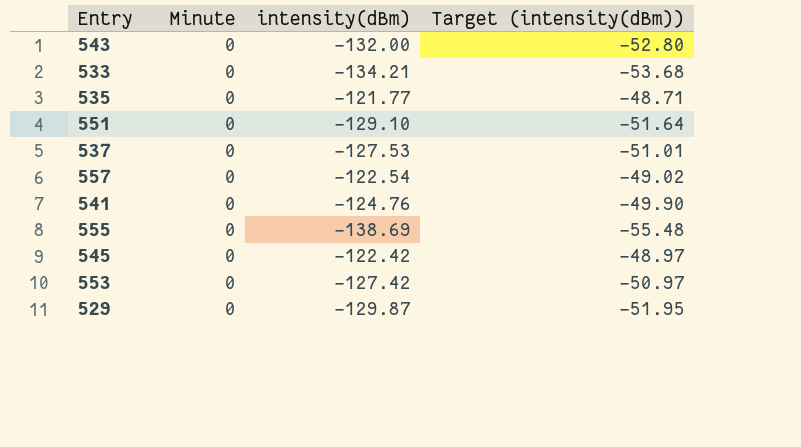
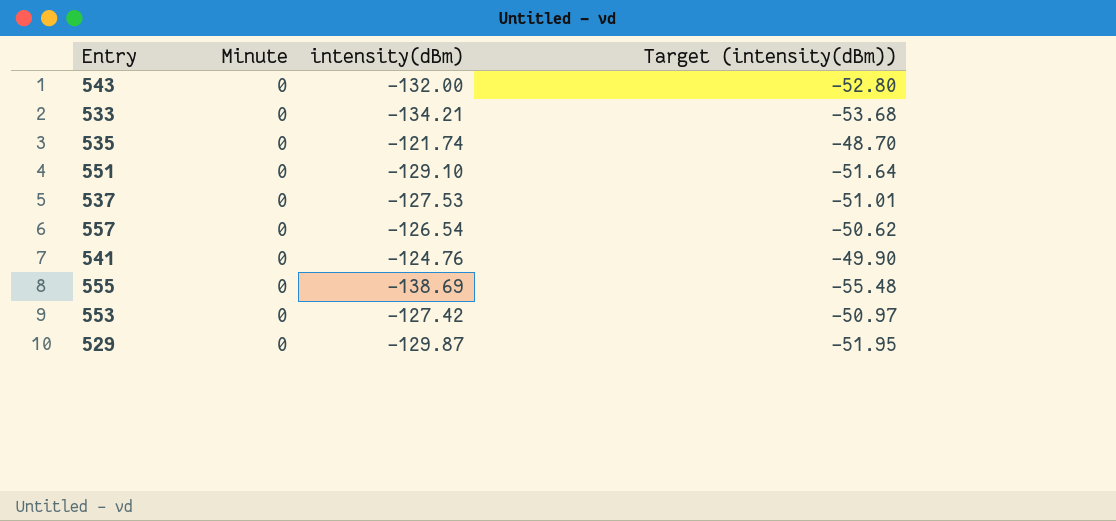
row 545: 0 | -122.42 | -48.97 -> none
535 | intensity(dBm): -121.77 -> -121.74
535 | Target (intensity(dBm)): -48.71 -> -48.70
557 | intensity(dBm): -122.54 -> -126.54
557 | Target (intensity(dBm)): -49.02 -> -50.62

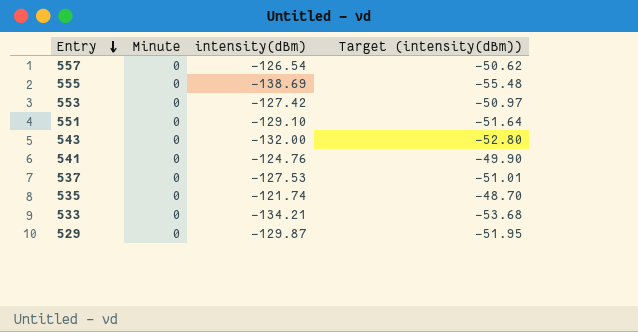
row order: none -> Entry descending

